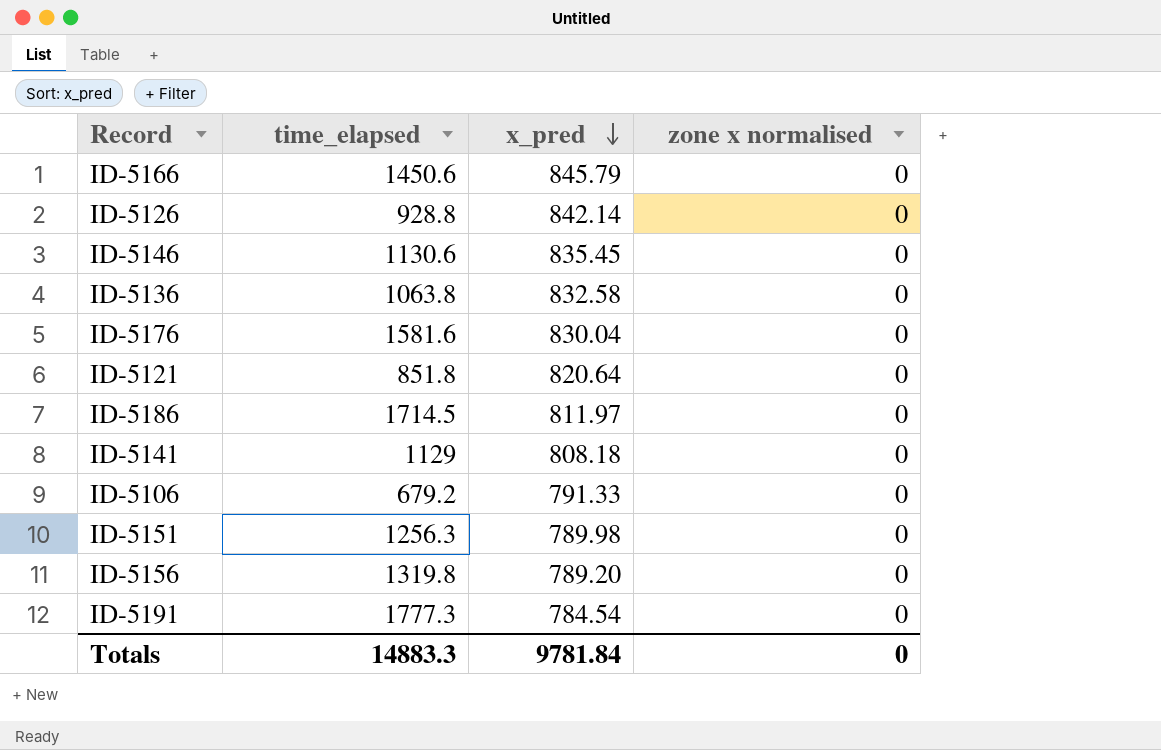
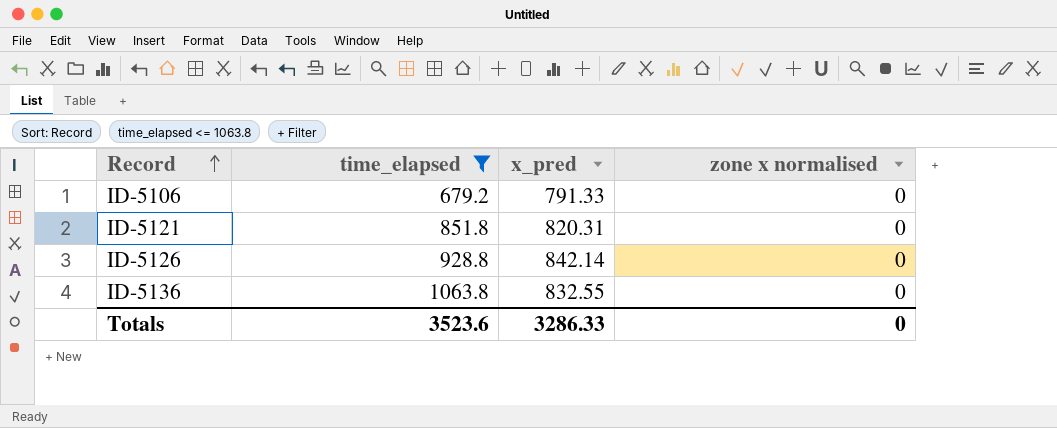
filter: none -> time_elapsed <= 1063.8
row order: x_pred descending -> Record ascending
ID-5121 | x_pred: 820.64 -> 820.31
ID-5136 | x_pred: 832.58 -> 832.55
Totals | time_elapsed: 14883.3 -> 3523.6
Totals | x_pred: 9781.84 -> 3286.33

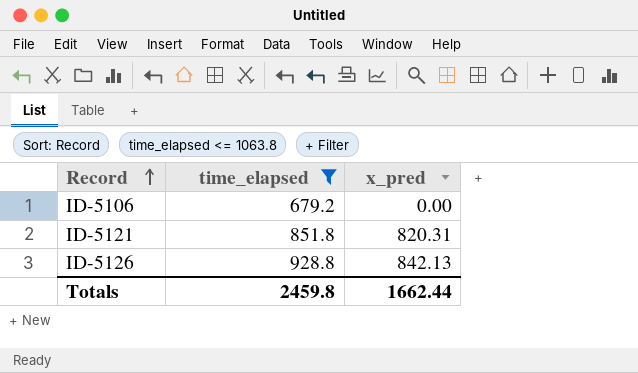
column zone x normalised | position: 4 -> none
row ID-5136: 1063.8 | 832.55 | 0 -> none
ID-5106 | x_pred: 791.33 -> 0.00
ID-5126 | x_pred: 842.14 -> 842.13
Totals | time_elapsed: 3523.6 -> 2459.8
Totals | x_pred: 3286.33 -> 1662.44

